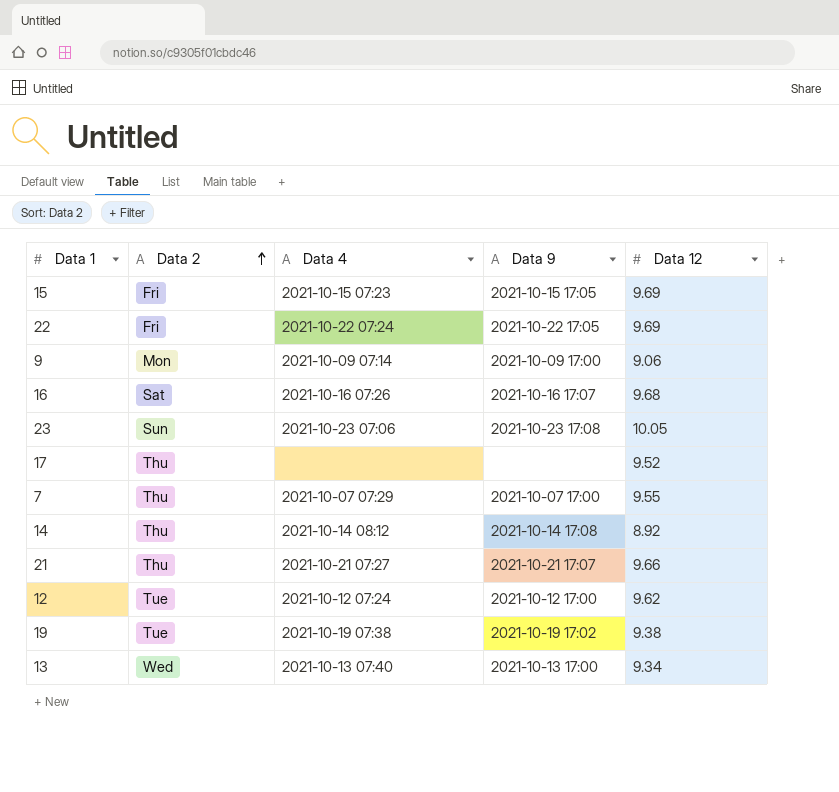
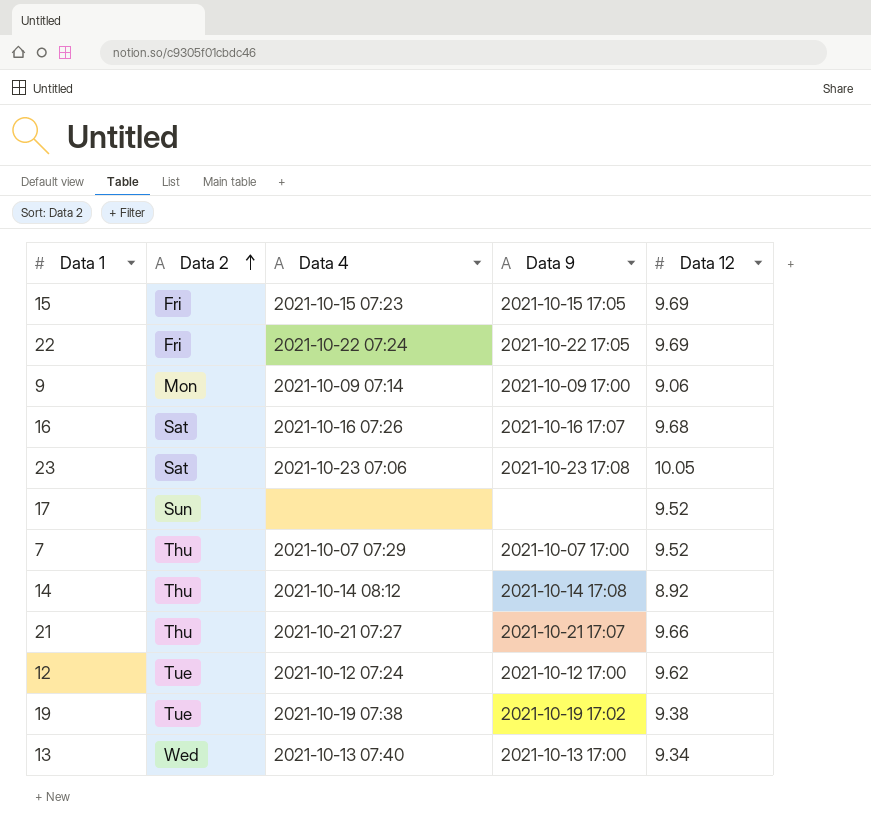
23 | Data 2: Sun -> Sat
17 | Data 2: Thu -> Sun
7 | Data 12: 9.55 -> 9.52

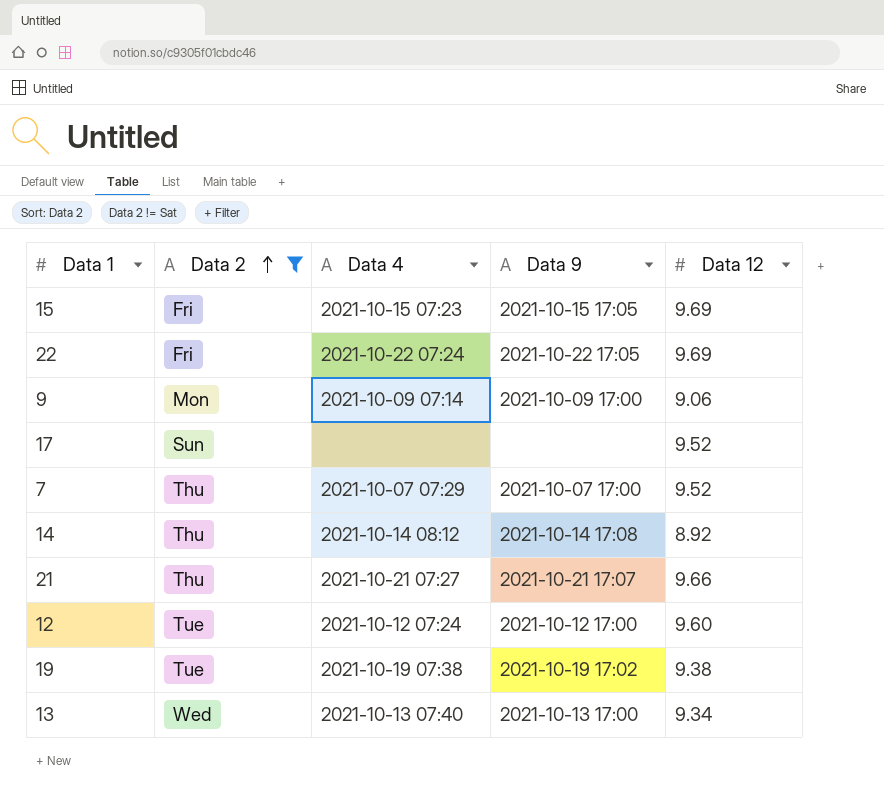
filter: none -> Data 2 != Sat
12 | Data 12: 9.62 -> 9.60

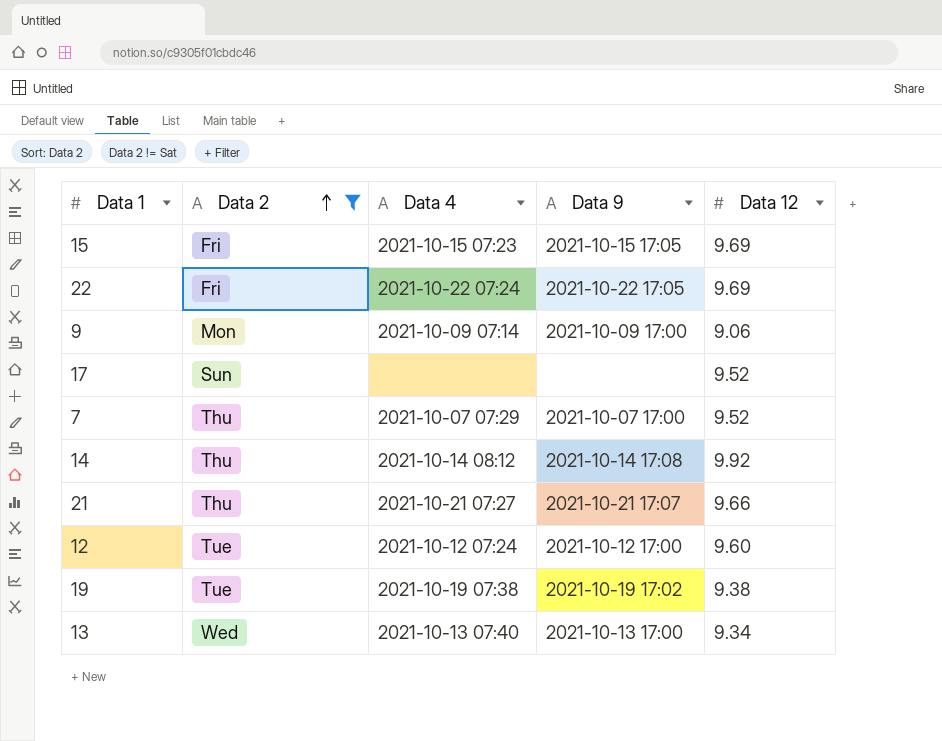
14 | Data 12: 8.92 -> 9.92

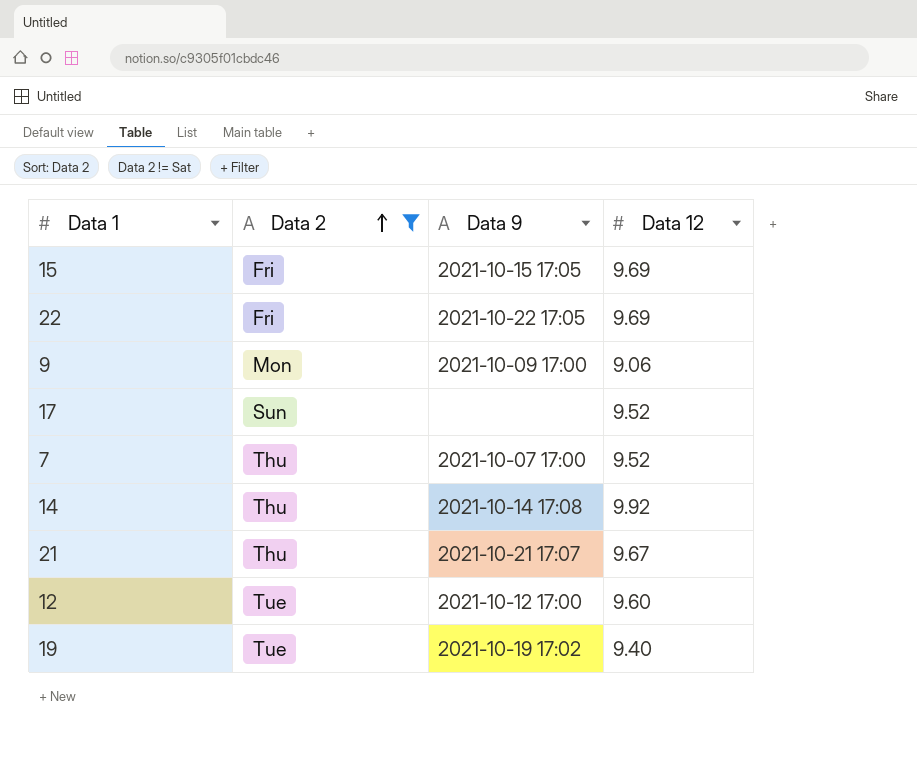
column Data 4 | position: 3 -> none
row 13: Wed | 2021-10-13 07:40 | 2021-10-13 17:00 | 9.34 -> none
21 | Data 12: 9.66 -> 9.67
19 | Data 12: 9.38 -> 9.40

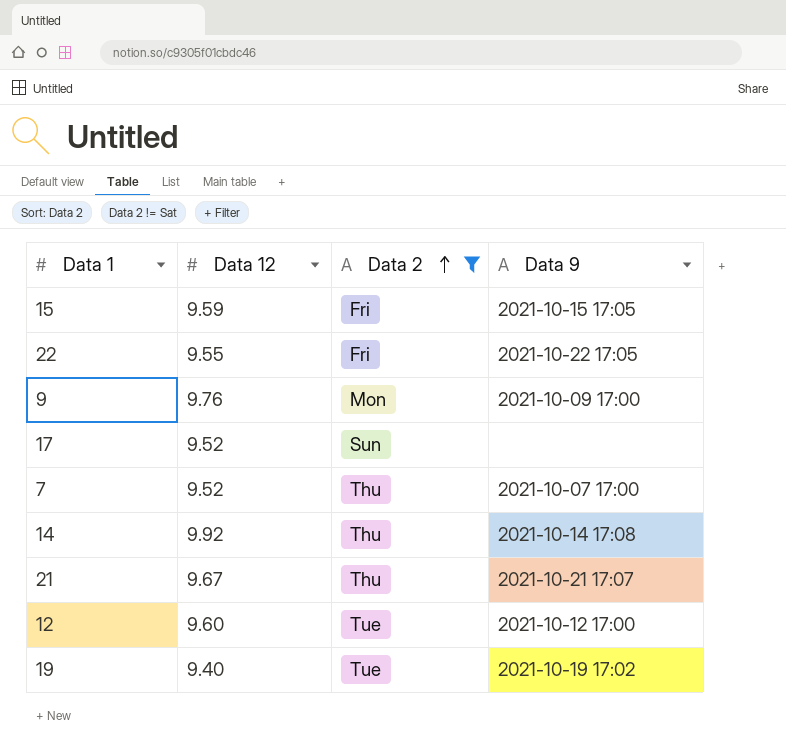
column Data 12 | position: 4 -> 2
15 | Data 12: 9.69 -> 9.59
22 | Data 12: 9.69 -> 9.55
9 | Data 12: 9.06 -> 9.76

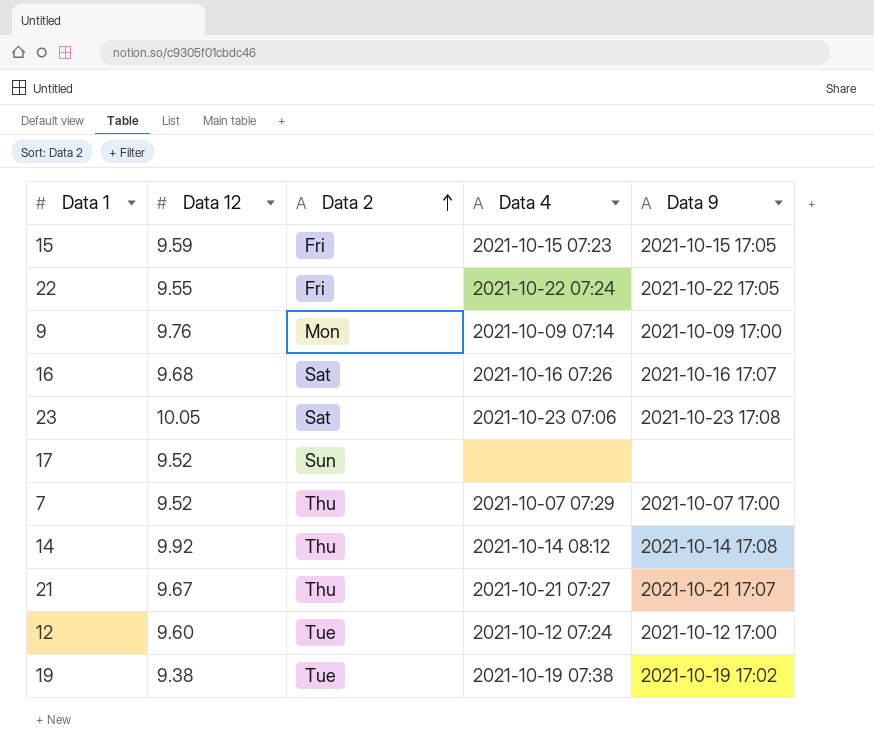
filter: Data 2 != Sat -> none
column Data 4 | position: none -> 4
19 | Data 12: 9.40 -> 9.38

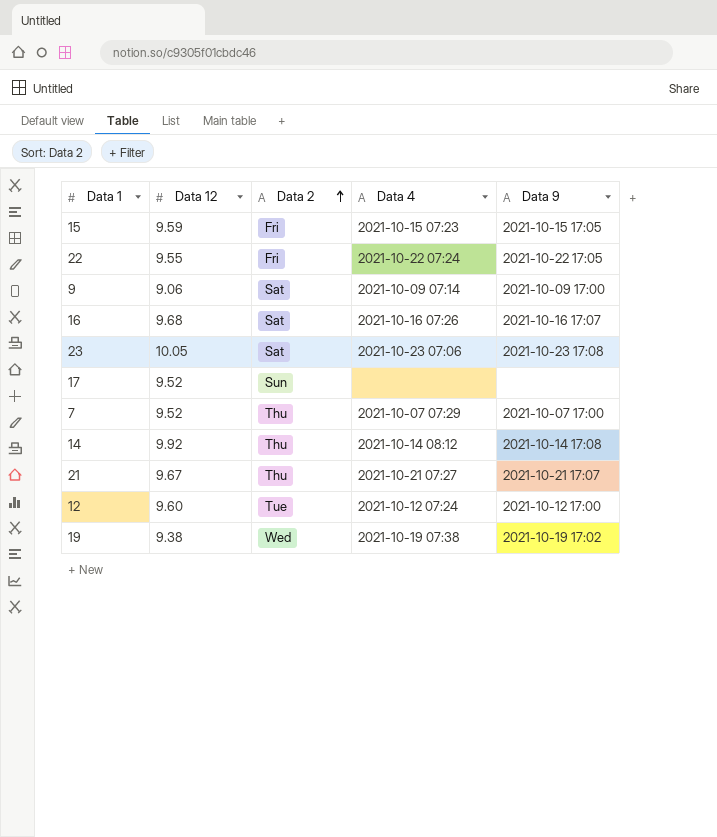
9 | Data 12: 9.76 -> 9.06
9 | Data 2: Mon -> Sat
19 | Data 2: Tue -> Wed

